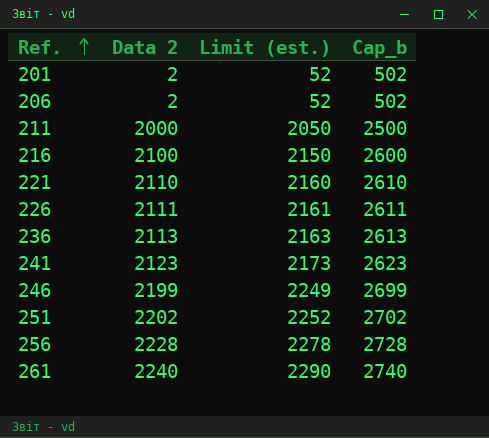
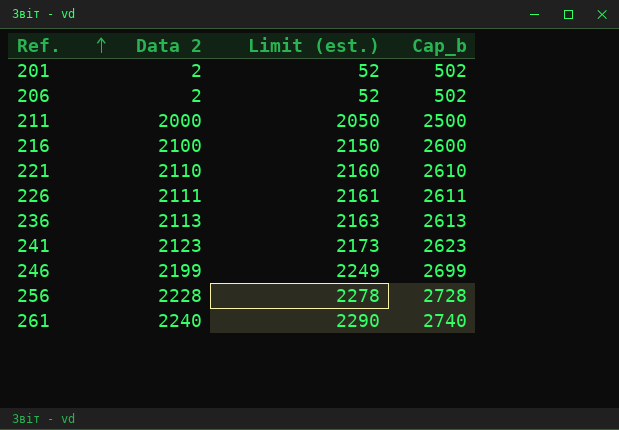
row 251: 2202 | 2252 | 2702 -> none

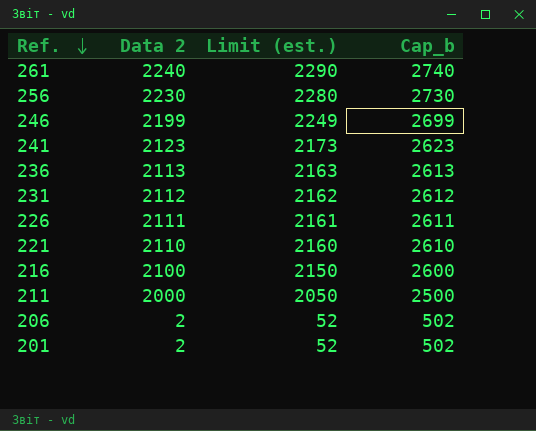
row order: Ref. ascending -> Ref. descending
256 | Data 2: 2228 -> 2230
256 | Limit (est.): 2278 -> 2280
256 | Cap_b: 2728 -> 2730
row 231: none -> 2112 | 2162 | 2612

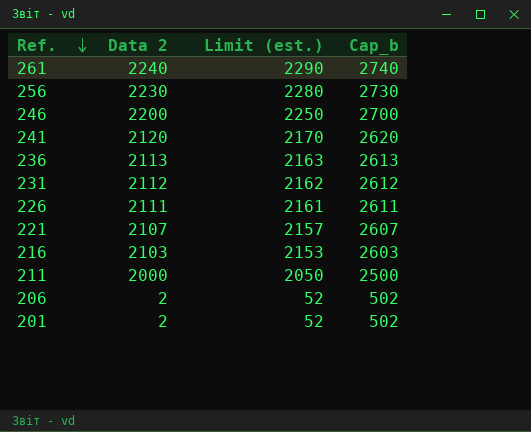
246 | Data 2: 2199 -> 2200
246 | Limit (est.): 2249 -> 2250
246 | Cap_b: 2699 -> 2700
241 | Data 2: 2123 -> 2120
241 | Limit (est.): 2173 -> 2170
241 | Cap_b: 2623 -> 2620
221 | Data 2: 2110 -> 2107
221 | Limit (est.): 2160 -> 2157
221 | Cap_b: 2610 -> 2607
216 | Data 2: 2100 -> 2103
216 | Limit (est.): 2150 -> 2153
216 | Cap_b: 2600 -> 2603

